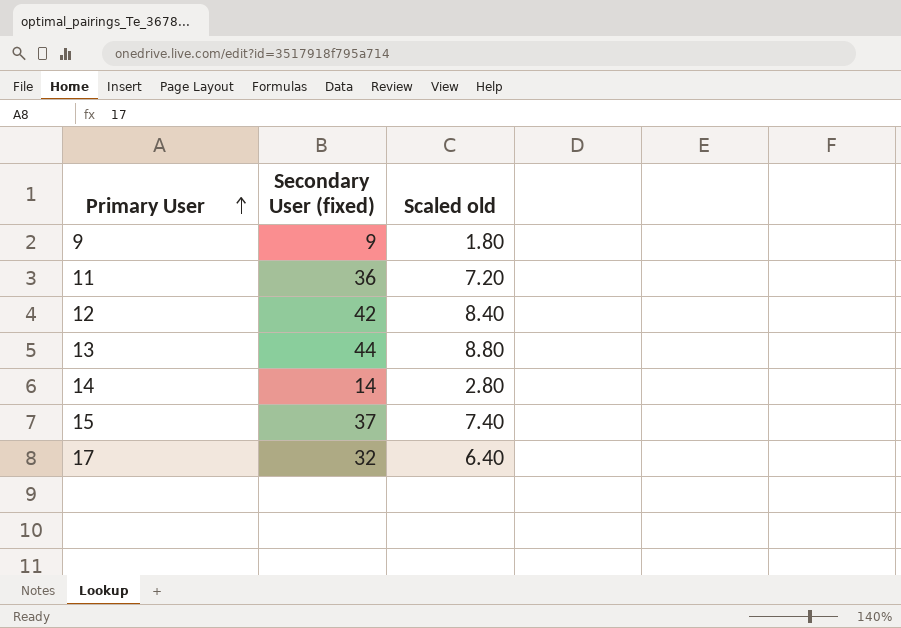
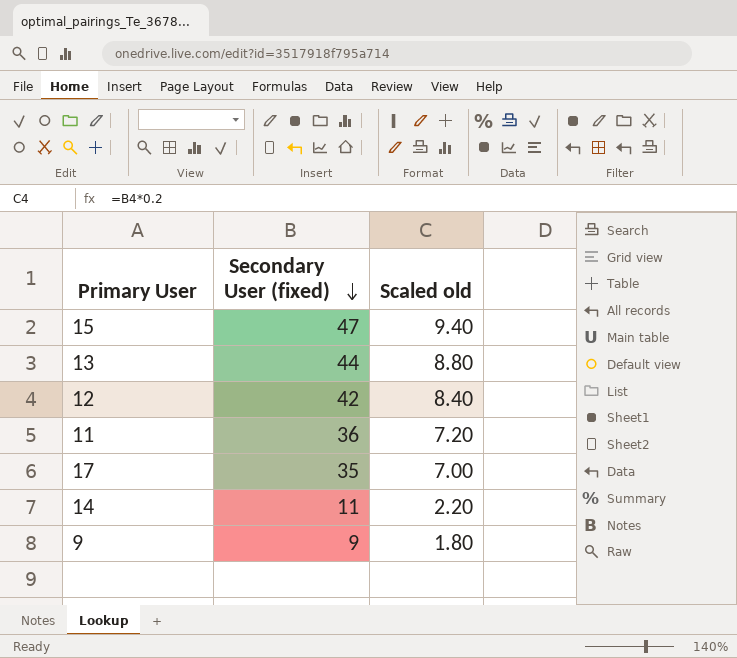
row order: Primary User ascending -> Secondary User (fixed) descending
15 | Secondary User (fixed): 37 -> 47
15 | Scaled old: 7.40 -> 9.40
17 | Secondary User (fixed): 32 -> 35
17 | Scaled old: 6.40 -> 7.00
14 | Secondary User (fixed): 14 -> 11
14 | Scaled old: 2.80 -> 2.20

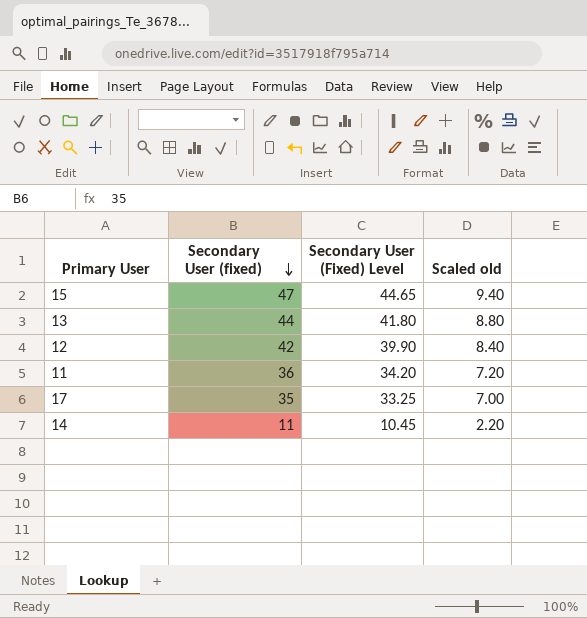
column Secondary User (Fixed) Level | formula: none -> [Secondary User (fixed)] * 0.95
row 9: 9 | 1.80 -> none

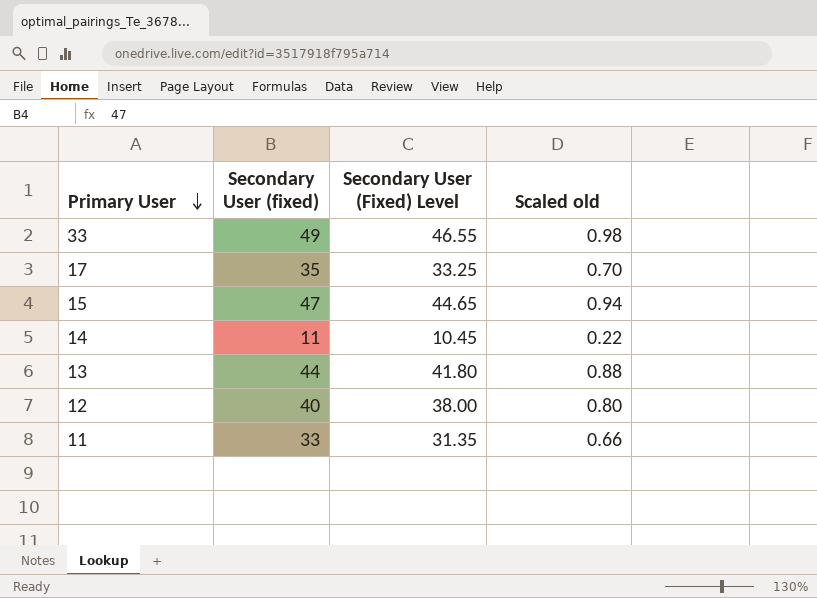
row order: Secondary User (fixed) descending -> Primary User descending
column Scaled old | formula: [Secondary User (fixed)] * 0.2 -> [Secondary User (fixed)] * 0.02
row 33: none -> 49 | 46.55 | 0.98
12 | Secondary User (fixed): 42 -> 40
12 | Secondary User (Fixed) Level: 39.90 -> 38.00
11 | Secondary User (fixed): 36 -> 33
11 | Secondary User (Fixed) Level: 34.20 -> 31.35

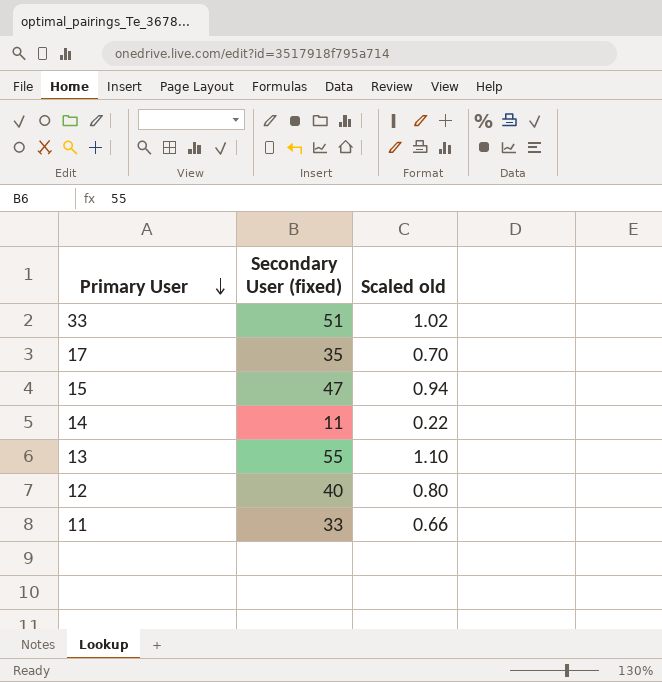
column Secondary User (Fixed) Level | formula: [Secondary User (fixed)] * 0.95 -> none
33 | Secondary User (fixed): 49 -> 51
33 | Scaled old: 0.98 -> 1.02
13 | Secondary User (fixed): 44 -> 55
13 | Scaled old: 0.88 -> 1.10

